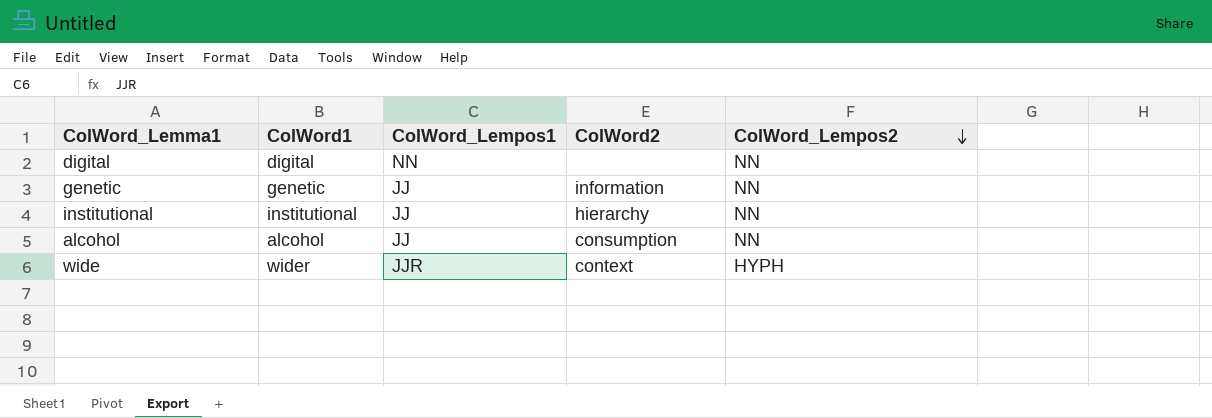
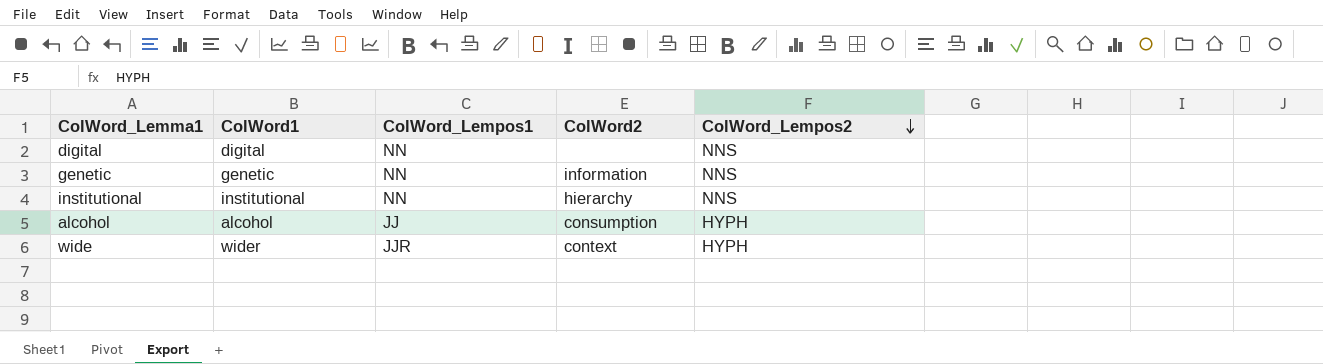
digital | ColWord_Lempos2: NN -> NNS
genetic | ColWord_Lempos1: JJ -> NN
genetic | ColWord_Lempos2: NN -> NNS
institutional | ColWord_Lempos1: JJ -> NN
institutional | ColWord_Lempos2: NN -> NNS
alcohol | ColWord_Lempos2: NN -> HYPH

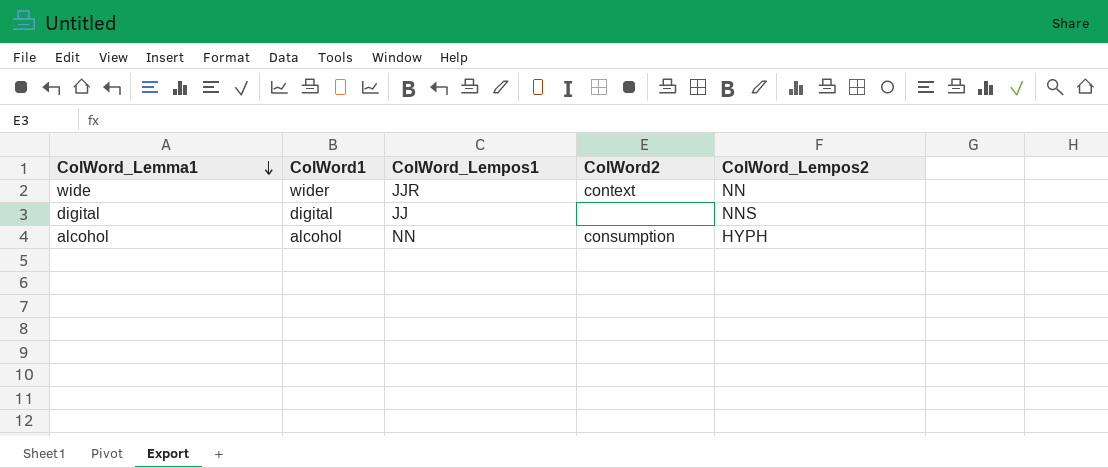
row order: ColWord_Lempos2 descending -> ColWord_Lemma1 descending
row genetic: genetic | NN | information | NNS -> none
row institutional: institutional | NN | hierarchy | NNS -> none
wide | ColWord_Lempos2: HYPH -> NN
digital | ColWord_Lempos1: NN -> JJ
alcohol | ColWord_Lempos1: JJ -> NN

